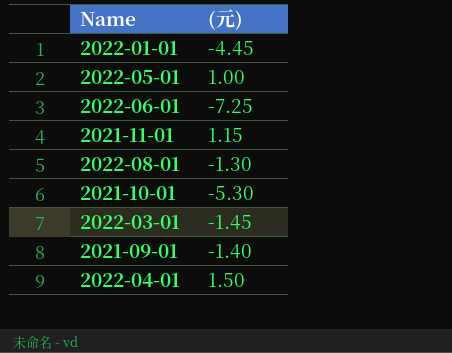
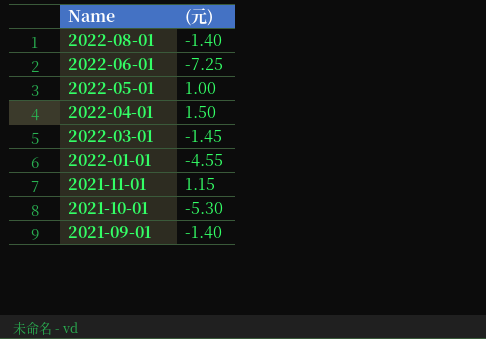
row order: none -> Name descending
2022-08-01 | (元): -1.30 -> -1.40
2022-01-01 | (元): -4.45 -> -4.55

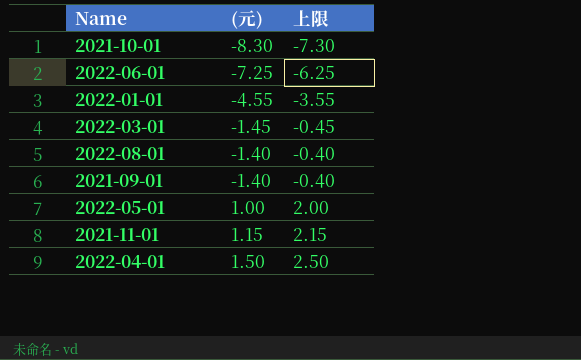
row order: Name descending -> (元) ascending
column 上限 | formula: none -> [(元)] + 1
2021-10-01 | (元): -5.30 -> -8.30

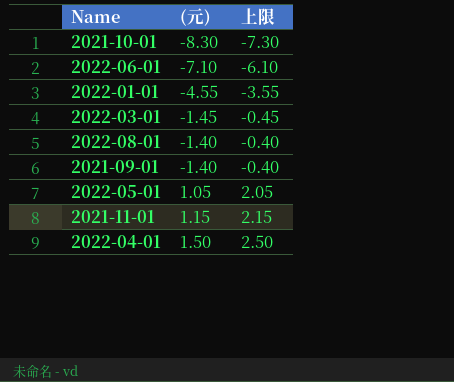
2022-06-01 | (元): -7.25 -> -7.10
2022-06-01 | 上限: -6.25 -> -6.10
2022-05-01 | (元): 1.00 -> 1.05
2022-05-01 | 上限: 2.00 -> 2.05

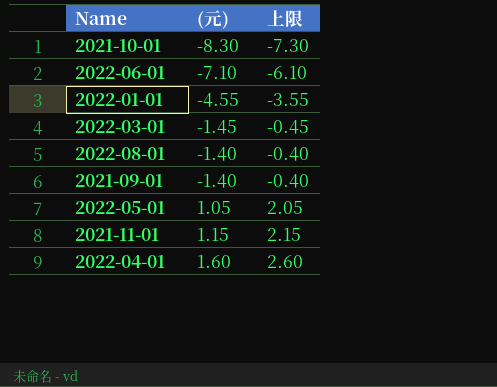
2022-04-01 | (元): 1.50 -> 1.60
2022-04-01 | 上限: 2.50 -> 2.60

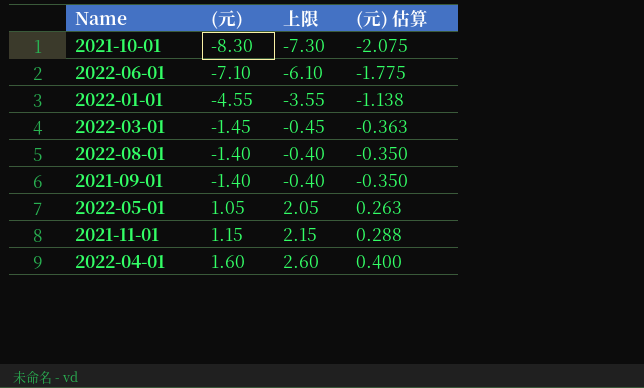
column (元) 估算 | formula: none -> [(元)] * 0.25

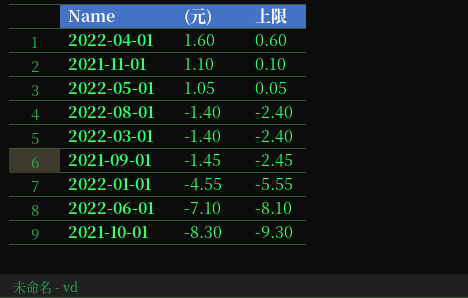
row order: (元) ascending -> (元) descending
column (元) 估算 | formula: [(元)] * 0.25 -> none
column 上限 | formula: [(元)] + 1 -> [(元)] - 1
2021-11-01 | (元): 1.15 -> 1.10
2022-03-01 | (元): -1.45 -> -1.40
2021-09-01 | (元): -1.40 -> -1.45

